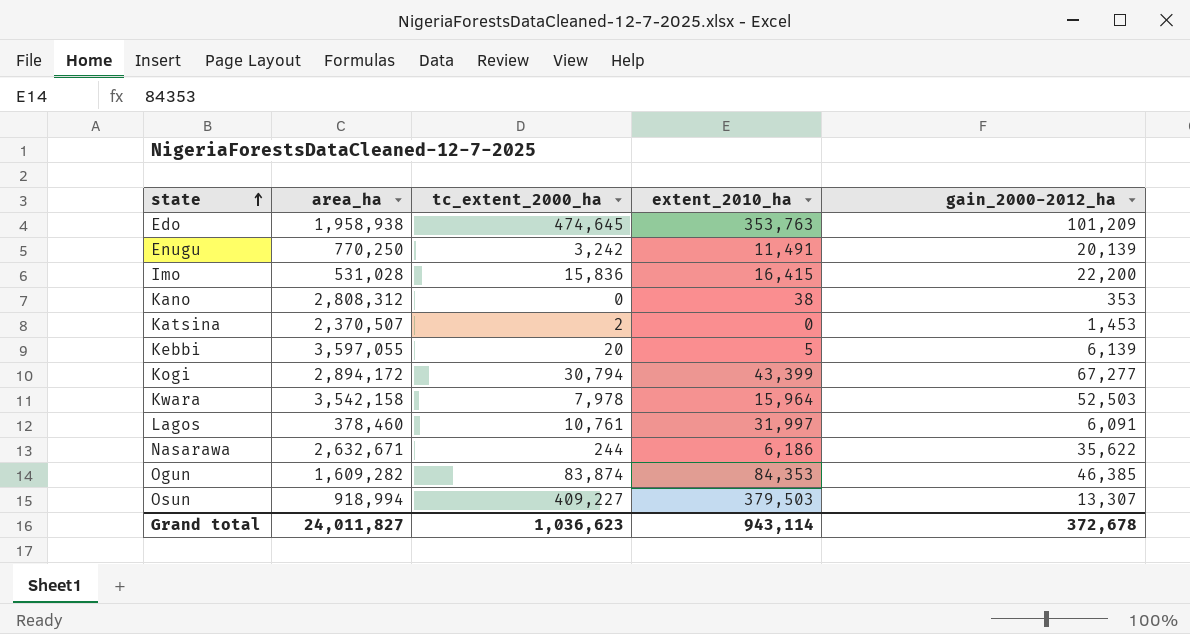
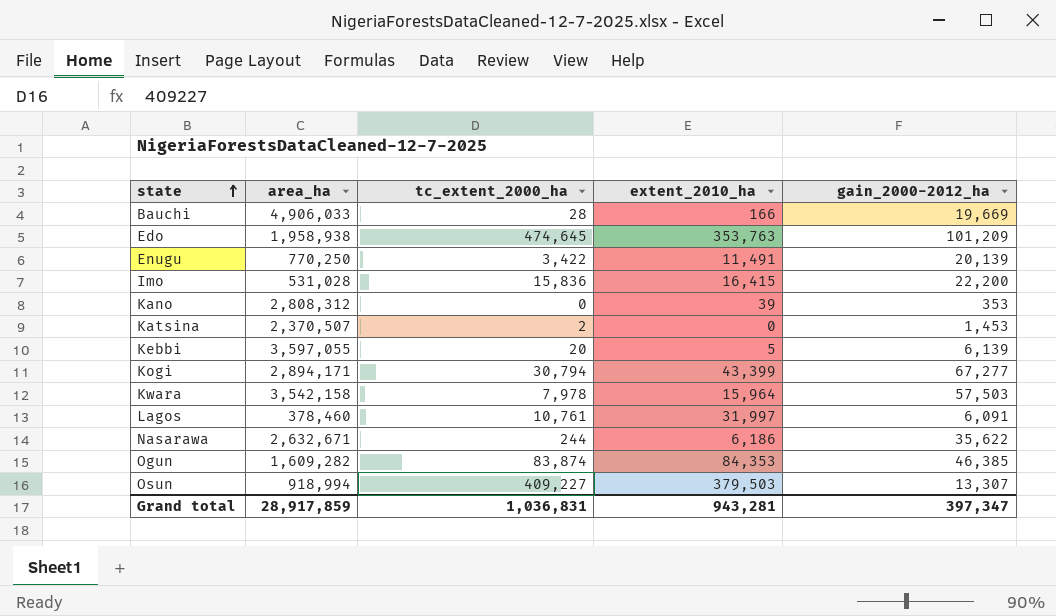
row Bauchi: none -> 4,906,033 | 28 | 166 | 19,669
Enugu | tc_extent_2000_ha: 3,242 -> 3,422
Kano | extent_2010_ha: 38 -> 39
Kogi | area_ha: 2,894,172 -> 2,894,171
Kwara | gain_2000-2012_ha: 52,503 -> 57,503
Grand total | area_ha: 24,011,827 -> 28,917,859
Grand total | tc_extent_2000_ha: 1,036,623 -> 1,036,831
Grand total | extent_2010_ha: 943,114 -> 943,281
Grand total | gain_2000-2012_ha: 372,678 -> 397,347

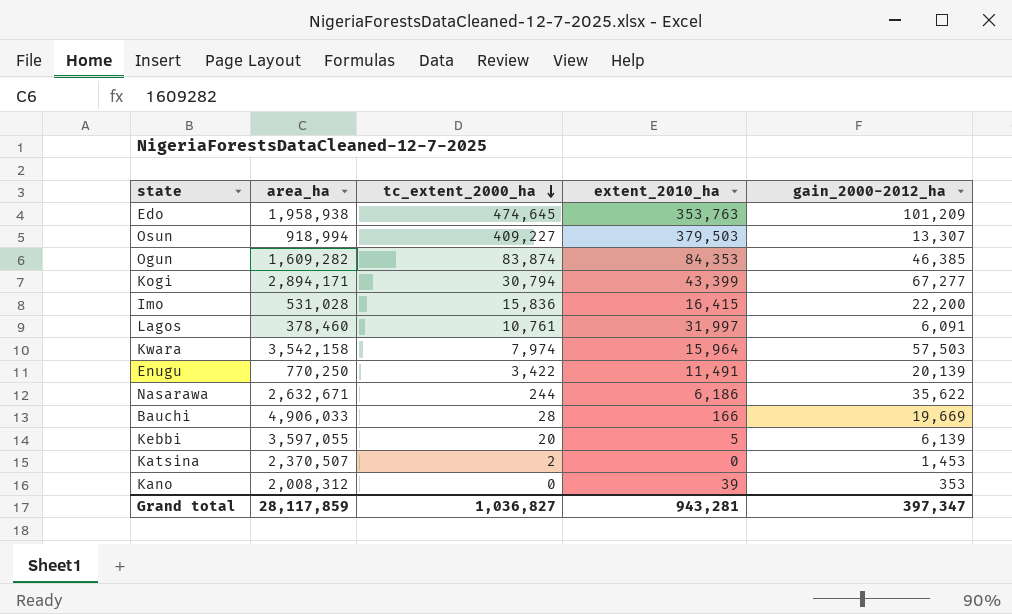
row order: state ascending -> tc_extent_2000_ha descending
Kwara | tc_extent_2000_ha: 7,978 -> 7,974
Kano | area_ha: 2,808,312 -> 2,008,312
Grand total | area_ha: 28,917,859 -> 28,117,859
Grand total | tc_extent_2000_ha: 1,036,831 -> 1,036,827

